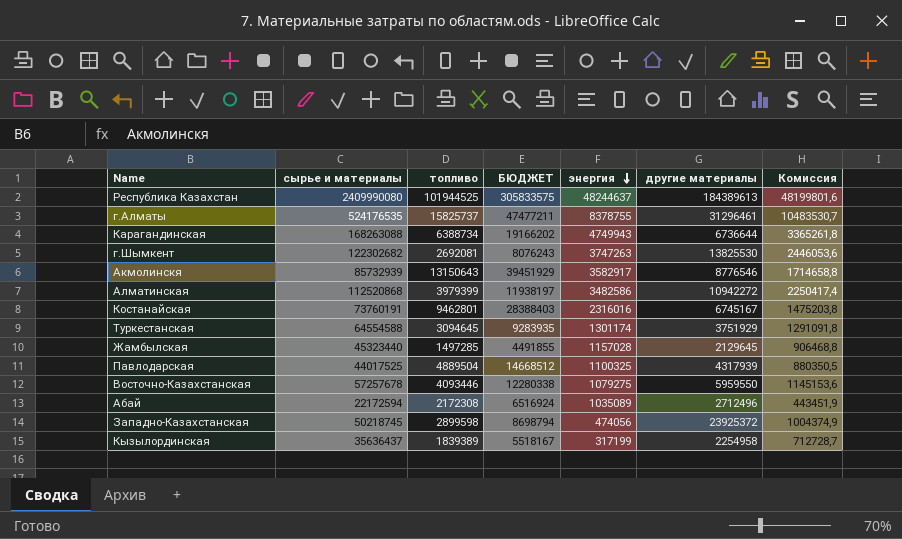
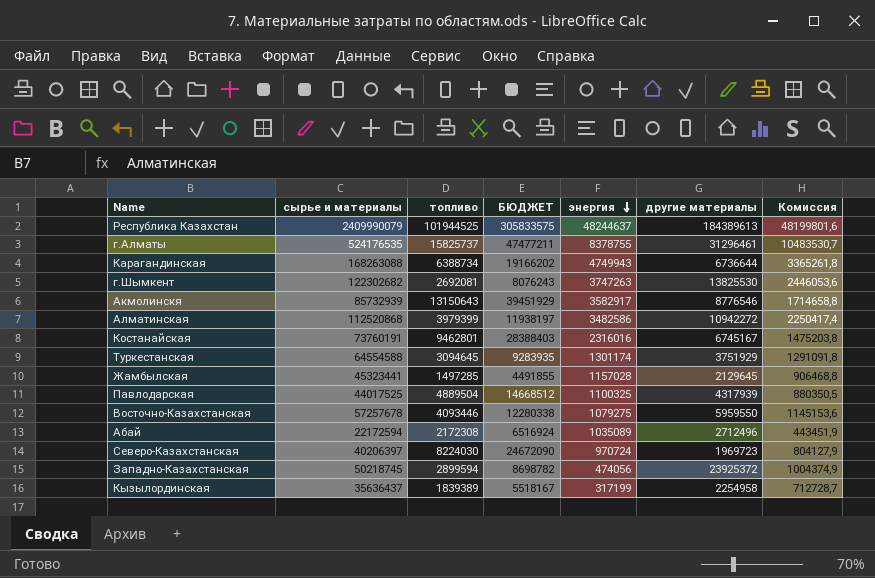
Республика Казахстан | сырье и материалы: 2409990080 -> 2409990079
Жамбылская | сырье и материалы: 45323440 -> 45323441
row Северо-Казахстанская: none -> 40206397 | 8224030 | 24672090 | 970724 | 1969723 | 804127,9
Западно-Казахстанская | топливо: 2899598 -> 2899594
Западно-Казахстанская | БЮДЖЕТ: 8698794 -> 8698782

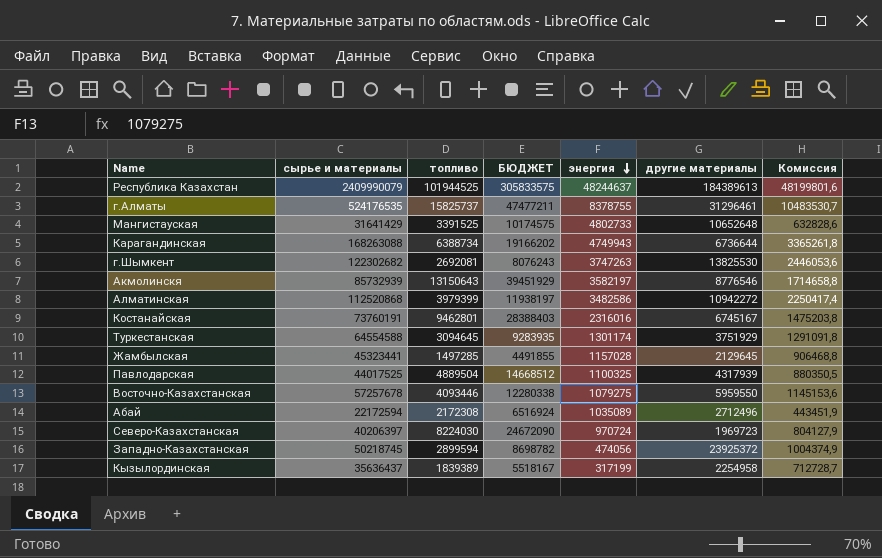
row Мангистауская: none -> 31641429 | 3391525 | 10174575 | 4802733 | 10652648 | 632828,6
Акмолинскя | энергия: 3582917 -> 3582197

